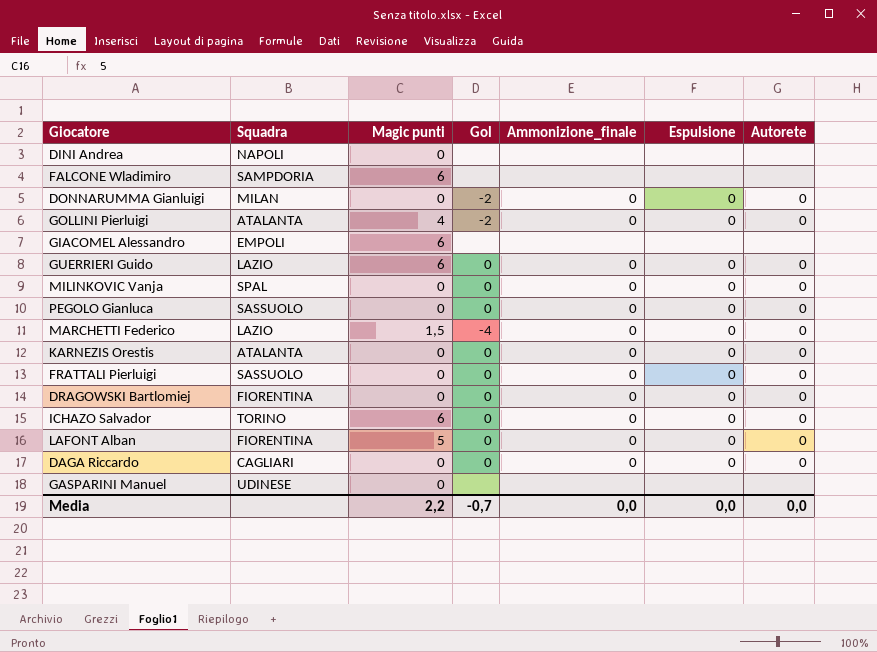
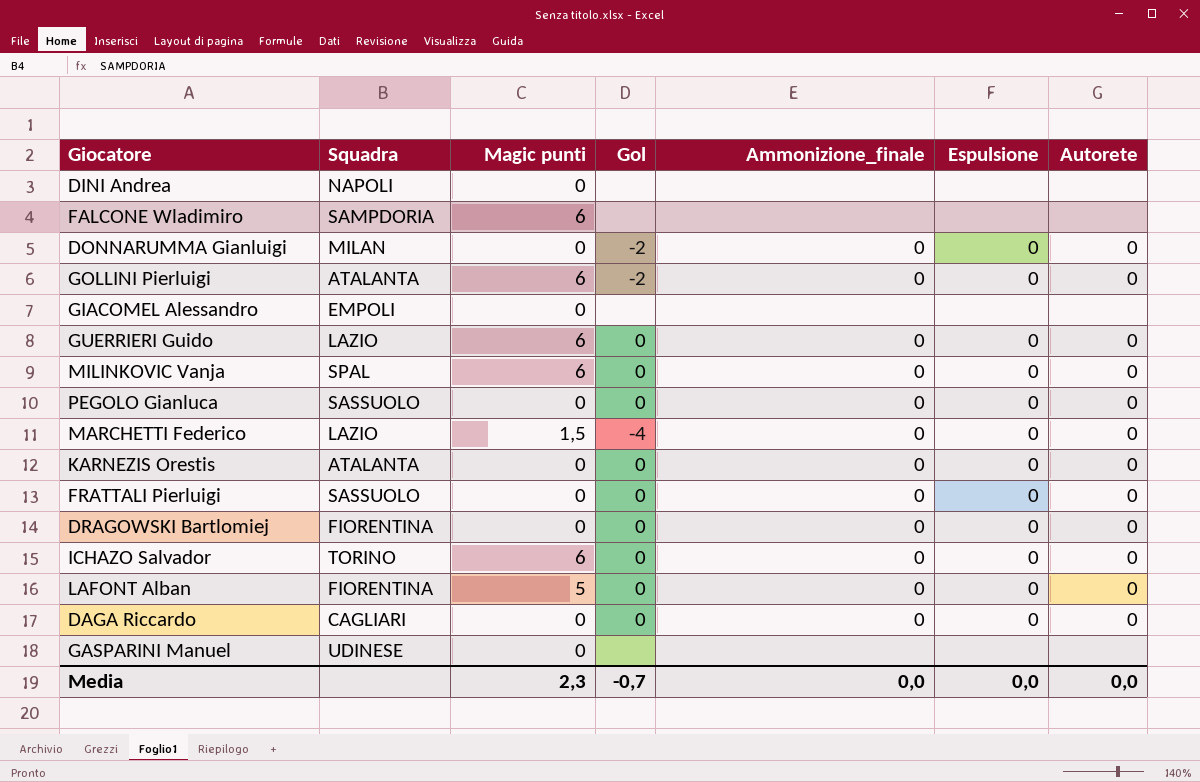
GOLLINI Pierluigi | Magic punti: 4 -> 6
GIACOMEL Alessandro | Magic punti: 6 -> 0
MILINKOVIC Vanja | Magic punti: 0 -> 6
Media | Magic punti: 2,2 -> 2,3

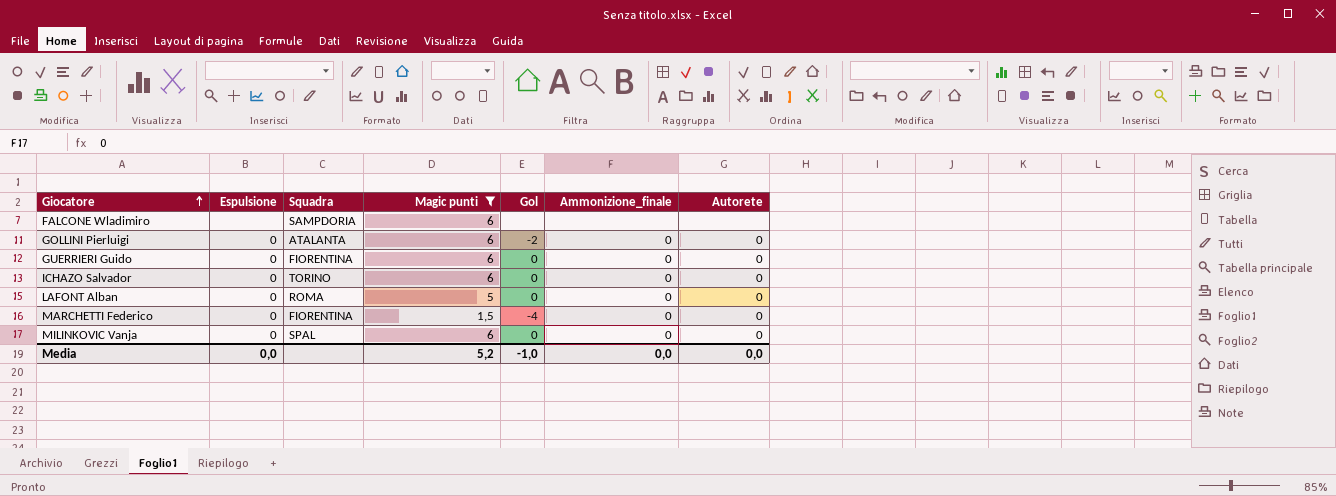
filter: none -> Magic punti != 0
row order: none -> Giocatore ascending
column Espulsione | position: 6 -> 2
GUERRIERI Guido | Squadra: LAZIO -> FIORENTINA
LAFONT Alban | Squadra: FIORENTINA -> ROMA
MARCHETTI Federico | Squadra: LAZIO -> FIORENTINA
Media | Magic punti: 2,3 -> 5,2
Media | Gol: -0,7 -> -1,0

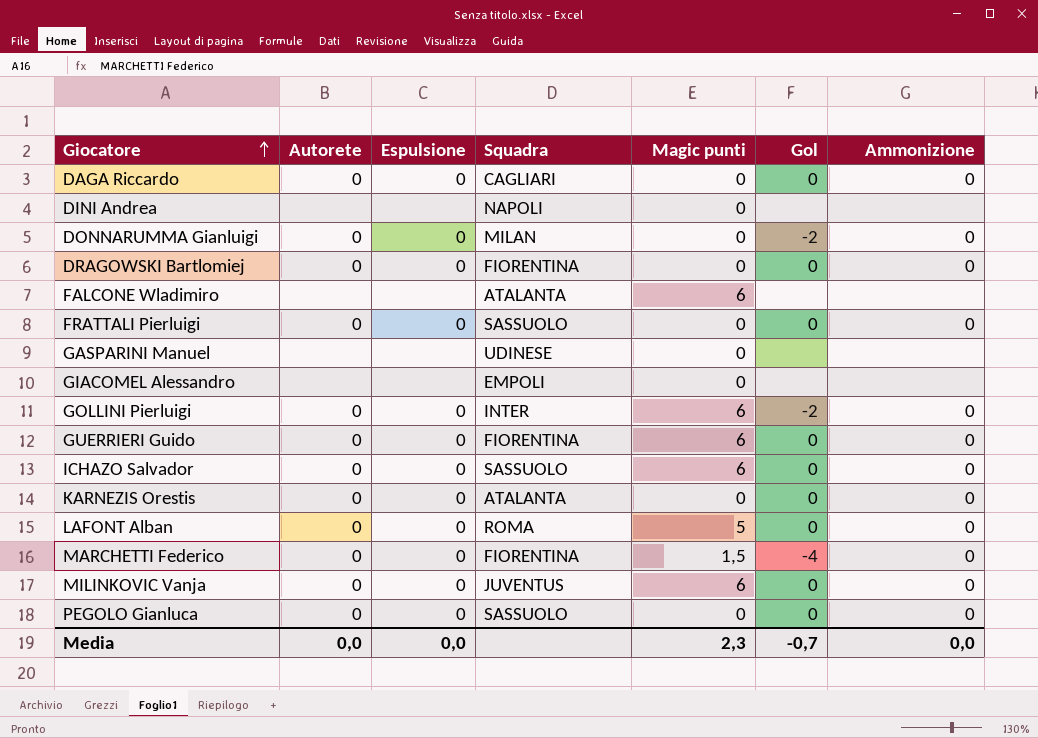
filter: Magic punti != 0 -> none
column Autorete | position: 7 -> 2
column name: Ammonizione_finale -> Ammonizione
FALCONE Wladimiro | Squadra: SAMPDORIA -> ATALANTA
GOLLINI Pierluigi | Squadra: ATALANTA -> INTER
ICHAZO Salvador | Squadra: TORINO -> SASSUOLO
MILINKOVIC Vanja | Squadra: SPAL -> JUVENTUS
Media | Magic punti: 5,2 -> 2,3
Media | Gol: -1,0 -> -0,7

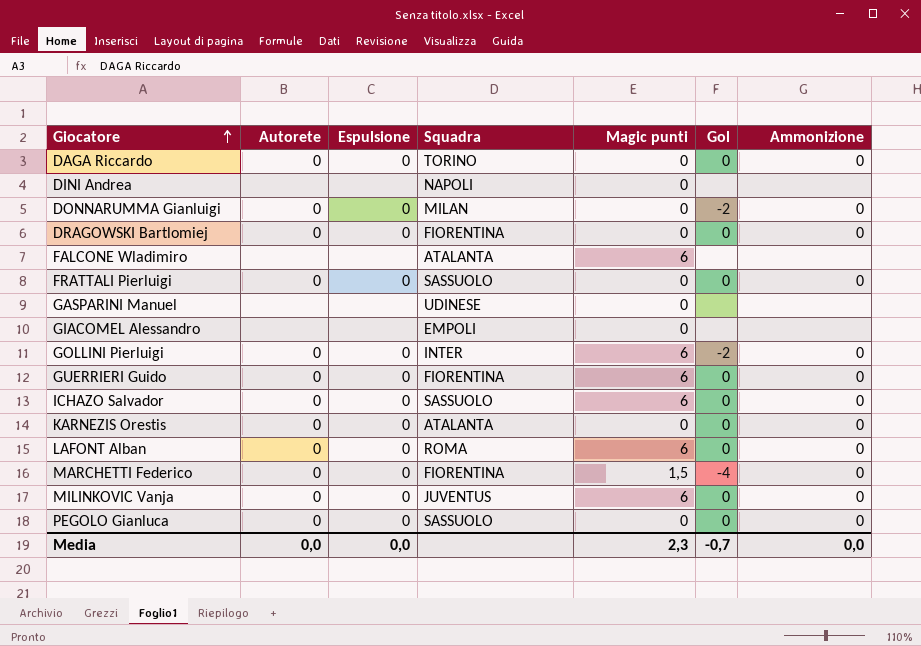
DAGA Riccardo | Squadra: CAGLIARI -> TORINO
LAFONT Alban | Magic punti: 5 -> 6

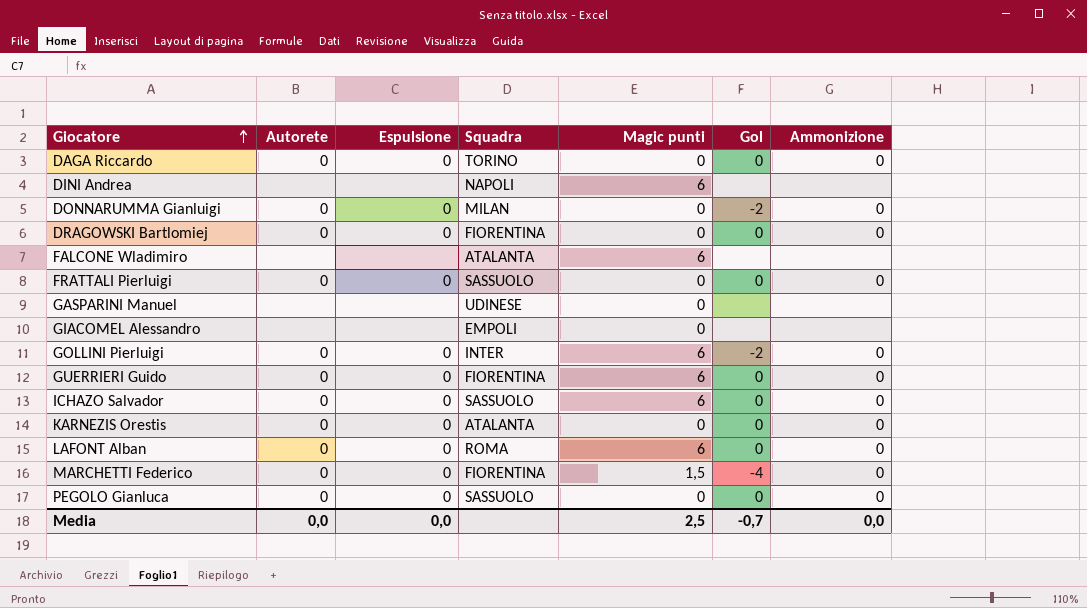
row MILINKOVIC Vanja: 0 | 0 | JUVENTUS | 6 | 0 | 0 -> none
DINI Andrea | Magic punti: 0 -> 6
Media | Magic punti: 2,3 -> 2,5

